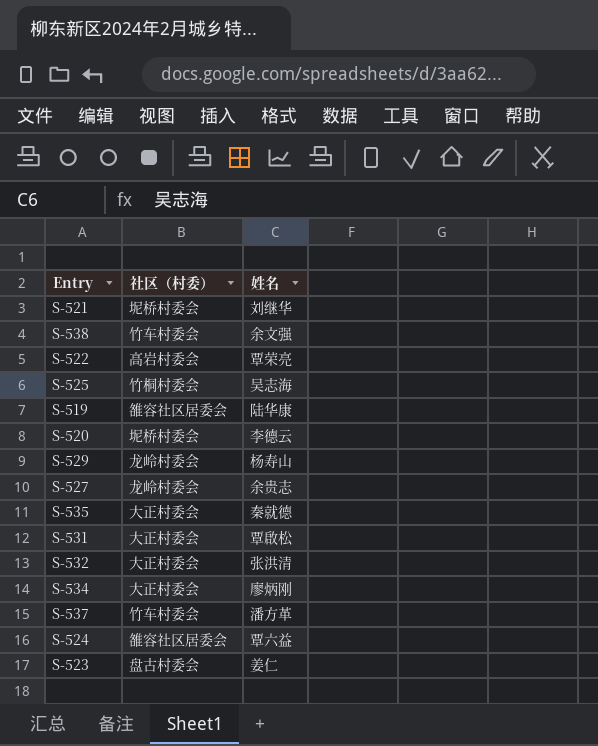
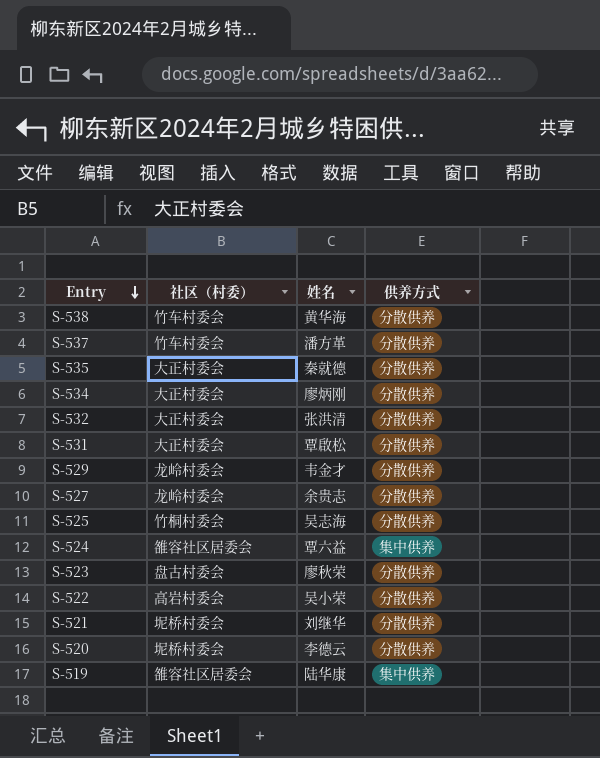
row order: none -> Entry descending
column 供养方式 | position: none -> 4
S-538 | 姓名: 余文强 -> 黄华海
S-529 | 姓名: 杨寿山 -> 韦金才
S-523 | 姓名: 姜仁 -> 廖秋荣
S-522 | 姓名: 覃荣亮 -> 吴小荣

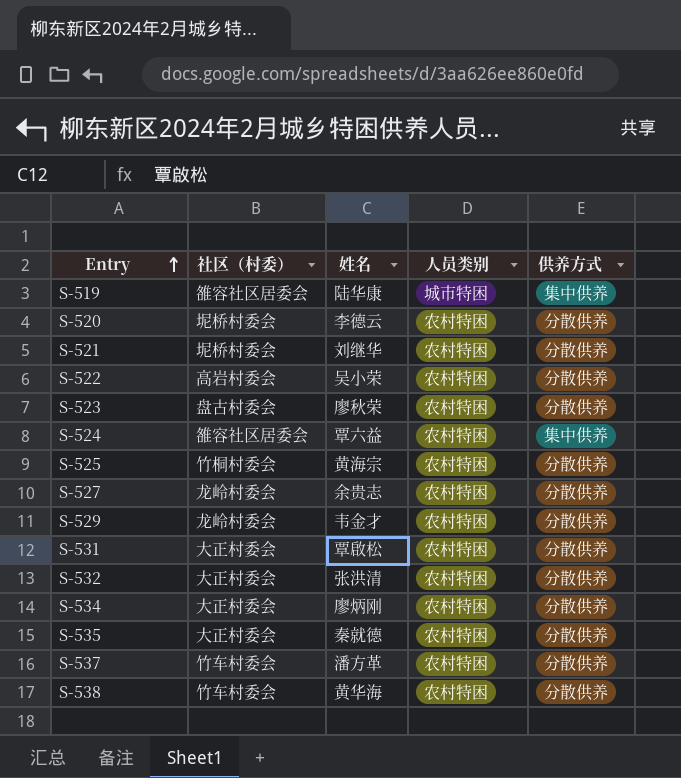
row order: Entry descending -> Entry ascending
column 人员类别 | position: none -> 4
S-525 | 姓名: 吴志海 -> 黄海宗

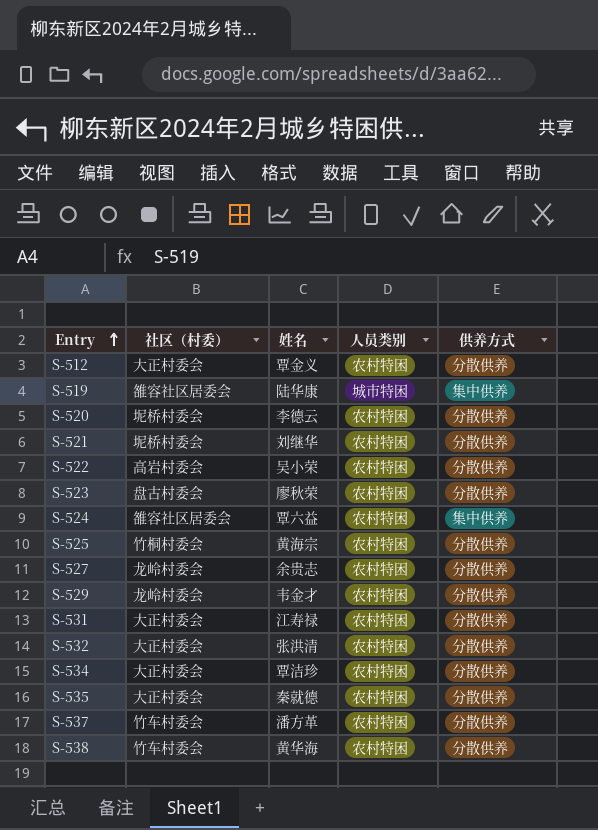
row S-512: none -> 大正村委会 | 覃金义 | 农村特困 | 分散供养
S-531 | 姓名: 覃啟松 -> 江寿禄
S-534 | 姓名: 廖炳刚 -> 覃洁珍

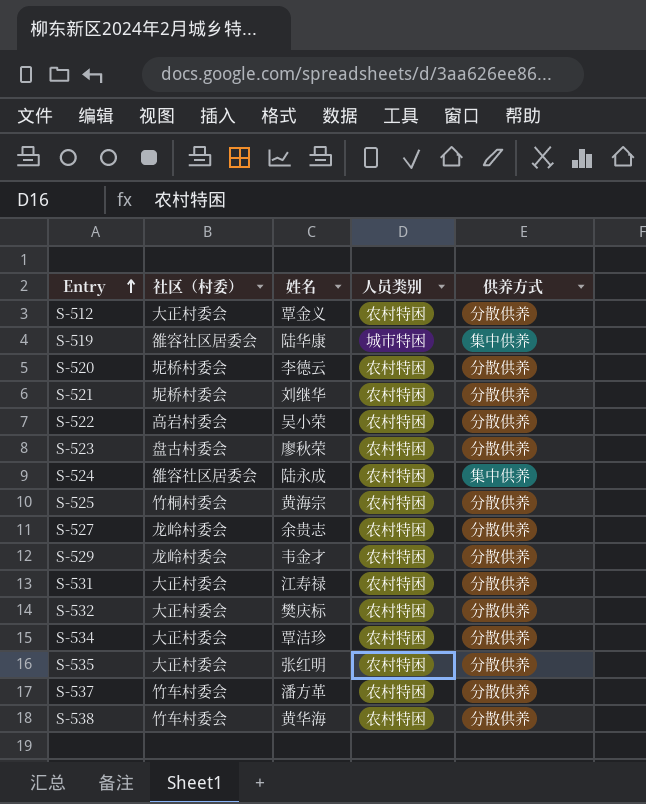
S-524 | 姓名: 覃六益 -> 陆永成
S-532 | 姓名: 张洪清 -> 樊庆标
S-535 | 姓名: 秦就德 -> 张红明

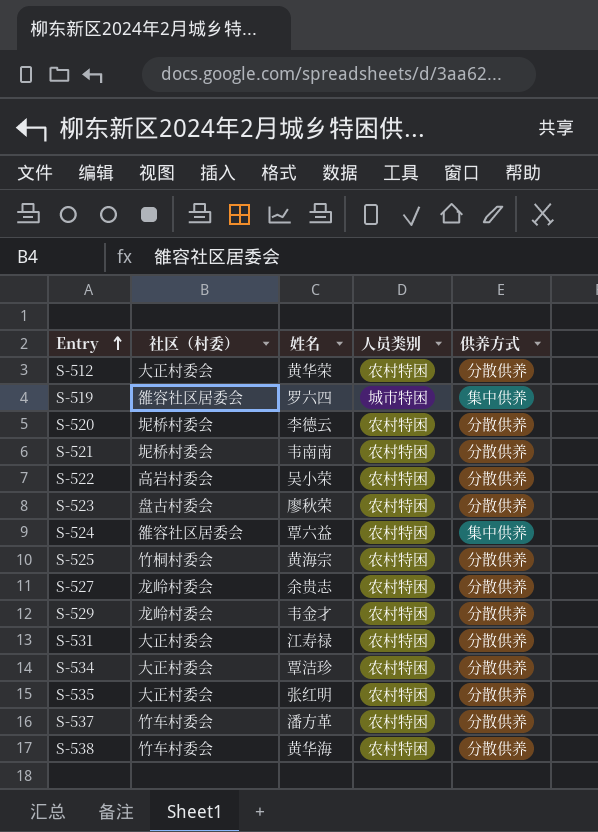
row S-532: 大正村委会 | 樊庆标 | 农村特困 | 分散供养 -> none
S-512 | 姓名: 覃金义 -> 黄华荣
S-519 | 姓名: 陆华康 -> 罗六四
S-521 | 姓名: 刘继华 -> 韦南南
S-524 | 姓名: 陆永成 -> 覃六益

